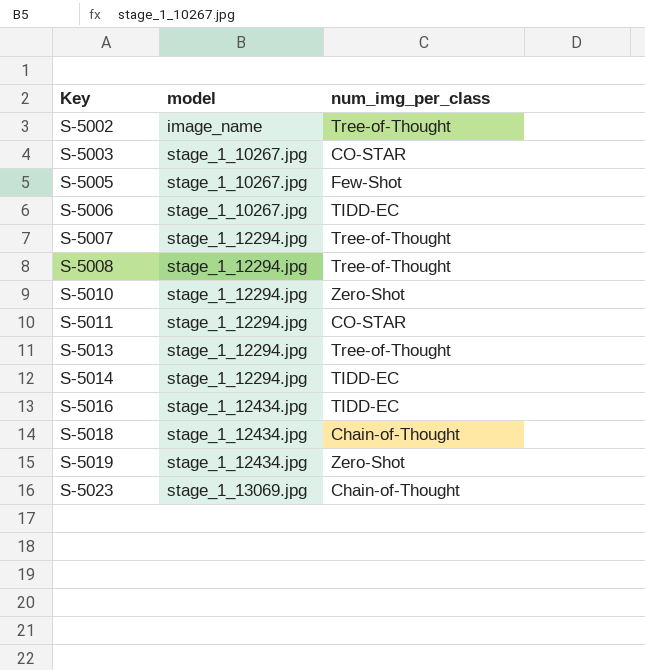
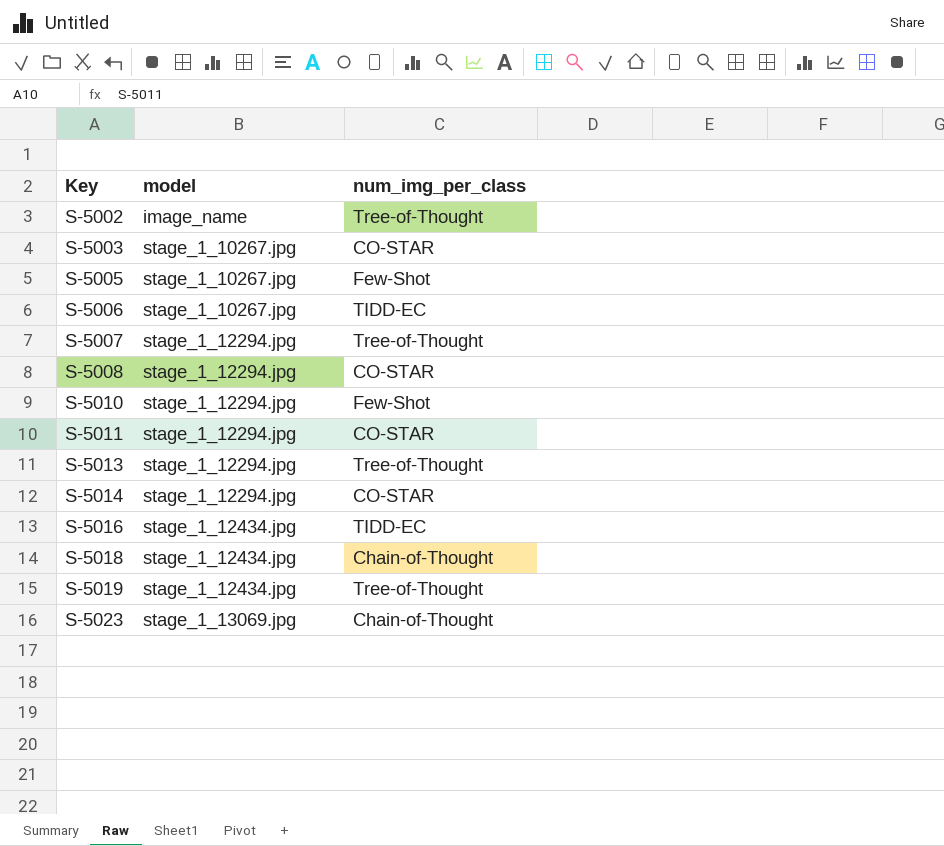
S-5008 | num_img_per_class: Tree-of-Thought -> CO-STAR
S-5010 | num_img_per_class: Zero-Shot -> Few-Shot
S-5014 | num_img_per_class: TIDD-EC -> CO-STAR
S-5019 | num_img_per_class: Zero-Shot -> Tree-of-Thought

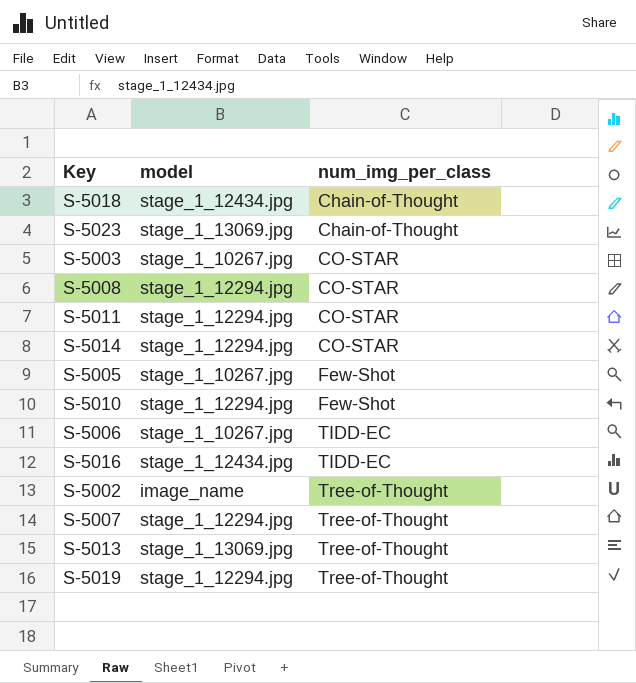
row order: Key ascending -> num_img_per_class ascending
S-5013 | model: stage_1_12294.jpg -> stage_1_13069.jpg
S-5019 | model: stage_1_12434.jpg -> stage_1_12294.jpg

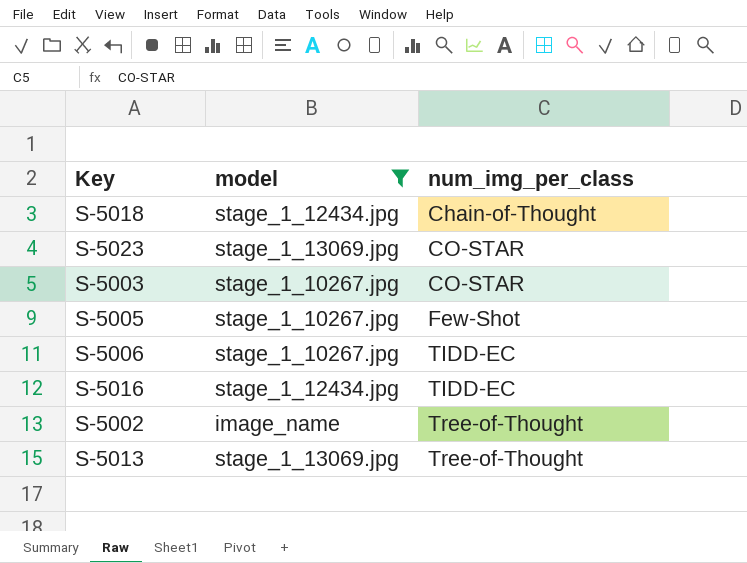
filter: none -> model != stage_1_12294.jpg
S-5023 | num_img_per_class: Chain-of-Thought -> CO-STAR

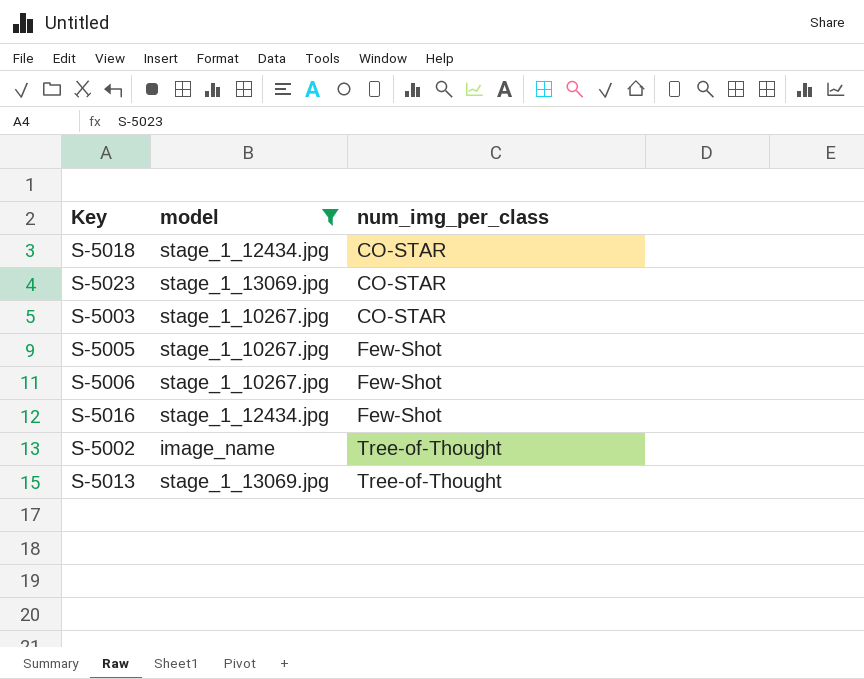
S-5018 | num_img_per_class: Chain-of-Thought -> CO-STAR
S-5006 | num_img_per_class: TIDD-EC -> Few-Shot
S-5016 | num_img_per_class: TIDD-EC -> Few-Shot

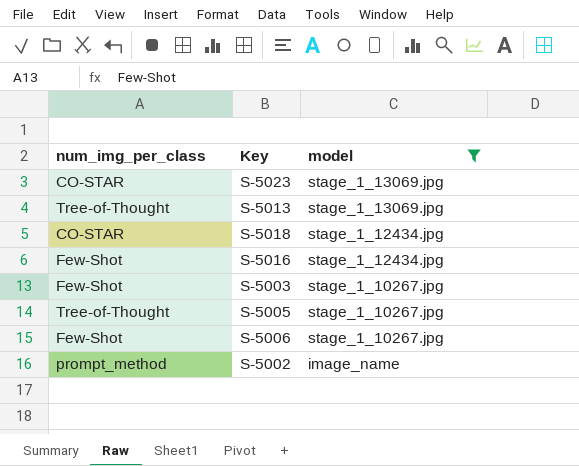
row order: num_img_per_class ascending -> model descending
column num_img_per_class | position: 3 -> 1
S-5003 | num_img_per_class: CO-STAR -> Few-Shot
S-5005 | num_img_per_class: Few-Shot -> Tree-of-Thought
S-5002 | num_img_per_class: Tree-of-Thought -> prompt_method

